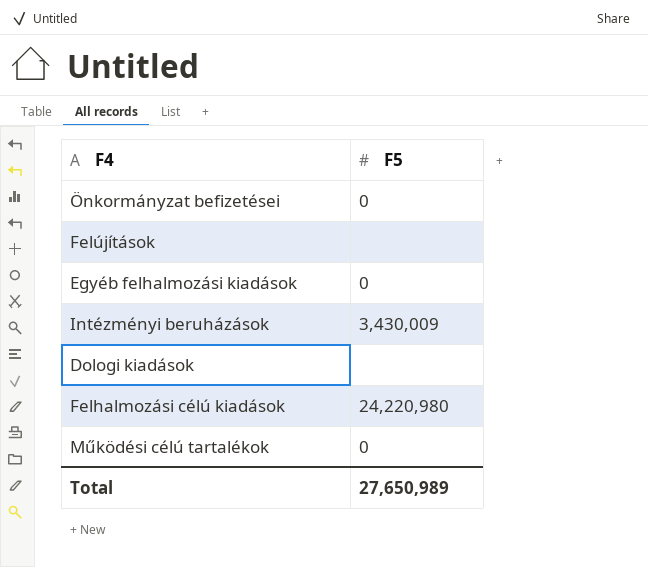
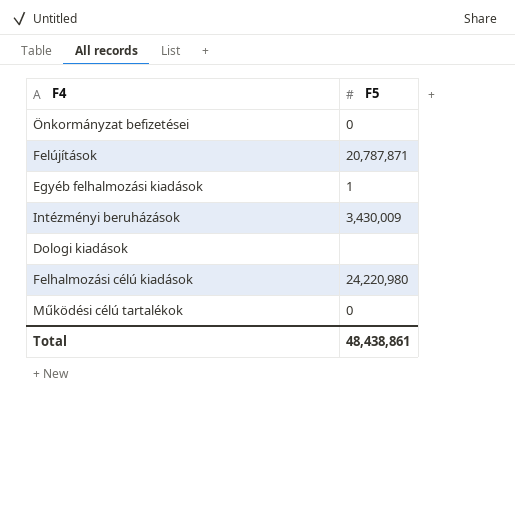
Felújítások | F5: none -> 20,787,871
Egyéb felhalmozási kiadások | F5: 0 -> 1
Total | F5: 27,650,989 -> 48,438,861

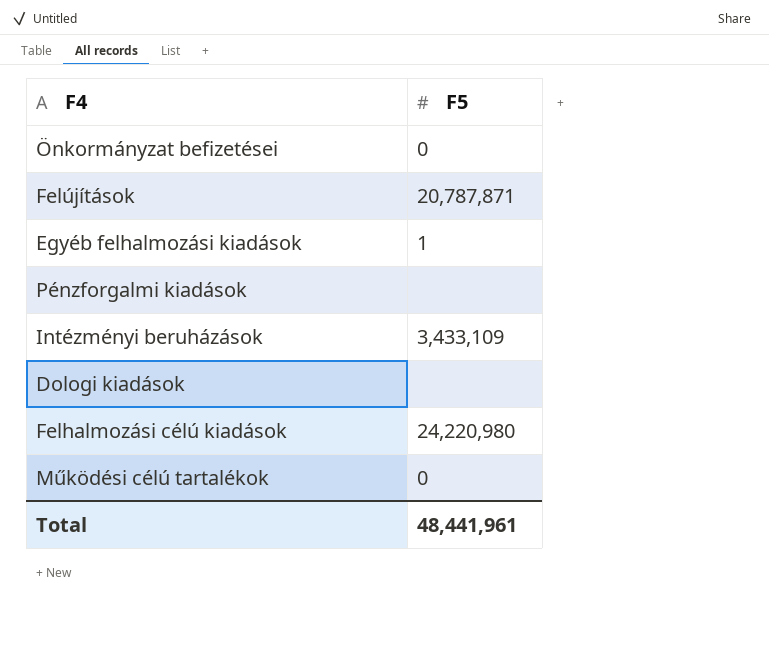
row Pénzforgalmi kiadások: none -> none
Intézményi beruházások | F5: 3,430,009 -> 3,433,109
Total | F5: 48,438,861 -> 48,441,961

